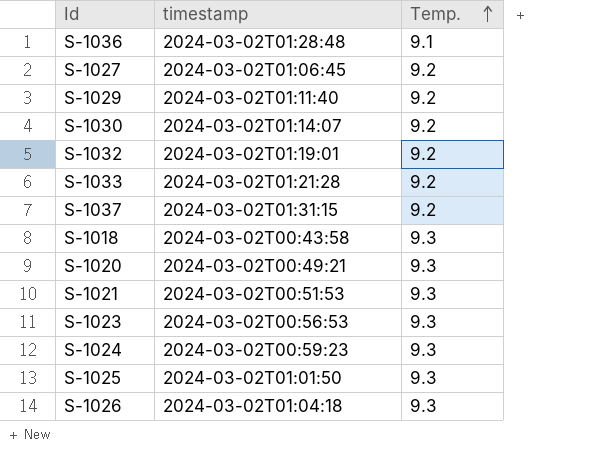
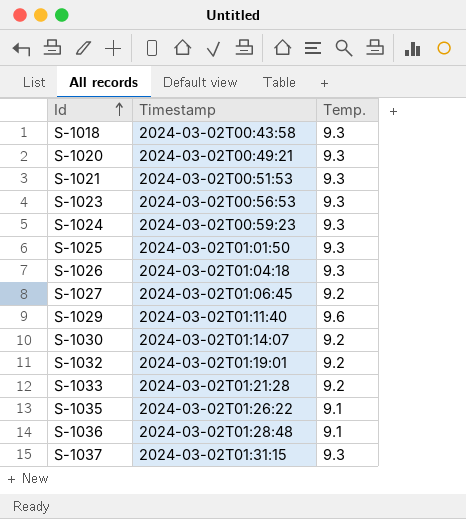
row order: Temp. ascending -> Id ascending
column name: timestamp -> Timestamp
S-1029 | Temp.: 9.2 -> 9.6
row S-1035: none -> 2024-03-02T01:26:22 | 9.1
S-1037 | Temp.: 9.2 -> 9.3

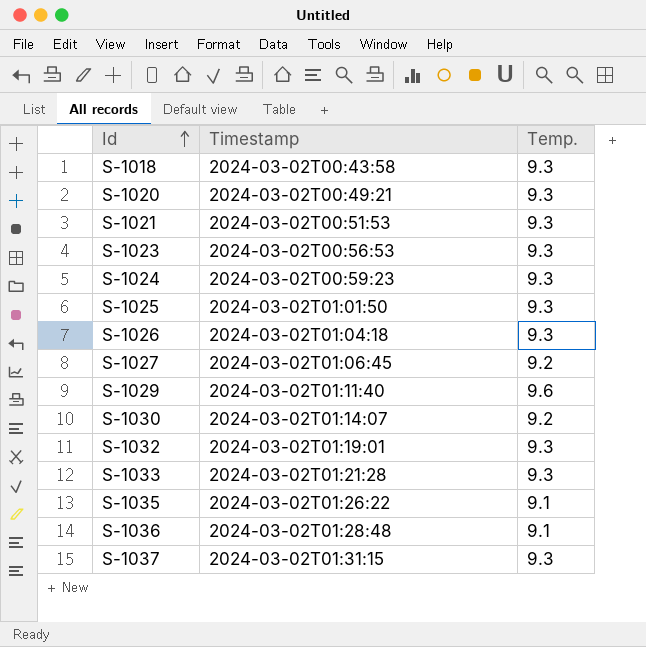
S-1032 | Temp.: 9.2 -> 9.3
S-1033 | Temp.: 9.2 -> 9.3

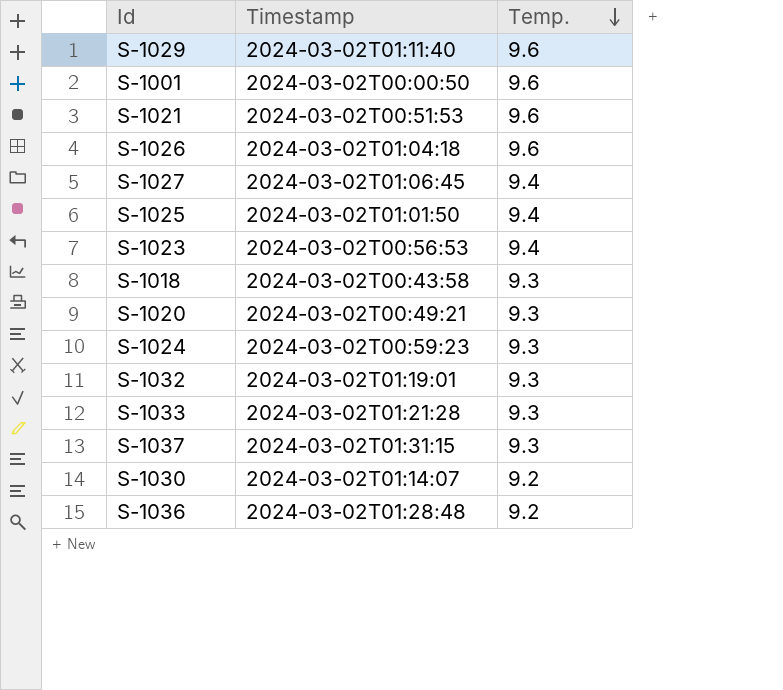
row order: Id ascending -> Temp. descending
row S-1035: 2024-03-02T01:26:22 | 9.1 -> none
row S-1001: none -> 2024-03-02T00:00:50 | 9.6
S-1021 | Temp.: 9.3 -> 9.6
S-1026 | Temp.: 9.3 -> 9.6
S-1027 | Temp.: 9.2 -> 9.4
S-1025 | Temp.: 9.3 -> 9.4
S-1023 | Temp.: 9.3 -> 9.4
S-1036 | Temp.: 9.1 -> 9.2

